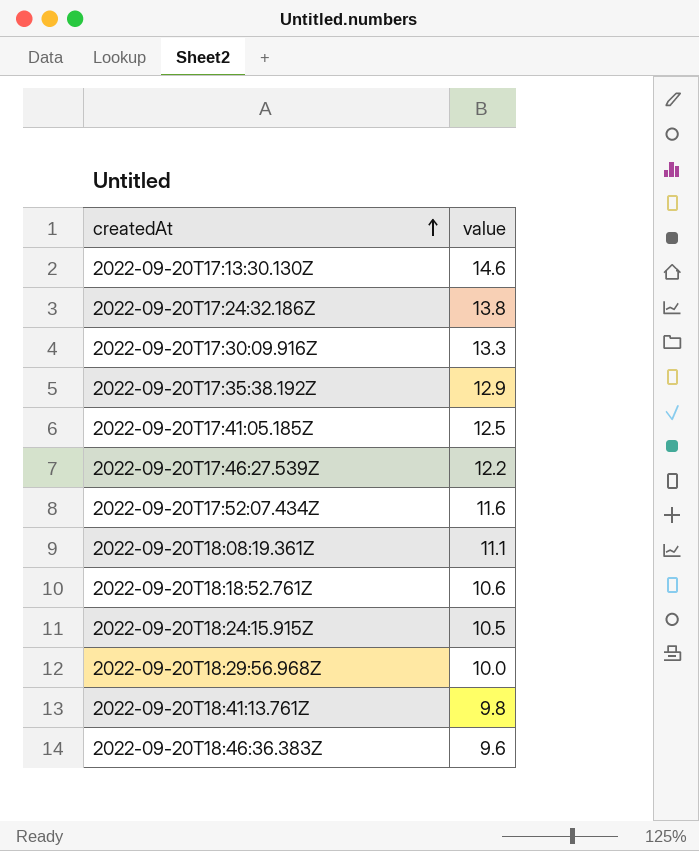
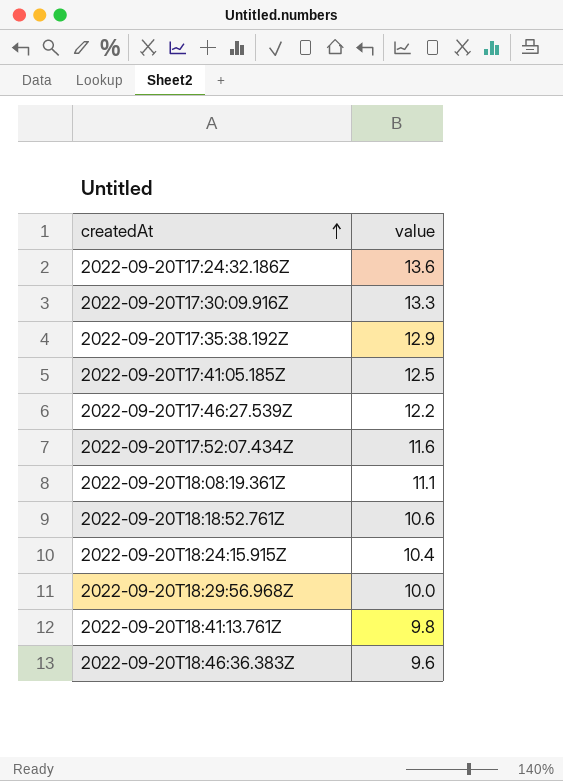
row 2022-09-20T17:13:30.130Z: 14.6 -> none
2022-09-20T17:24:32.186Z | value: 13.8 -> 13.6
2022-09-20T18:24:15.915Z | value: 10.5 -> 10.4

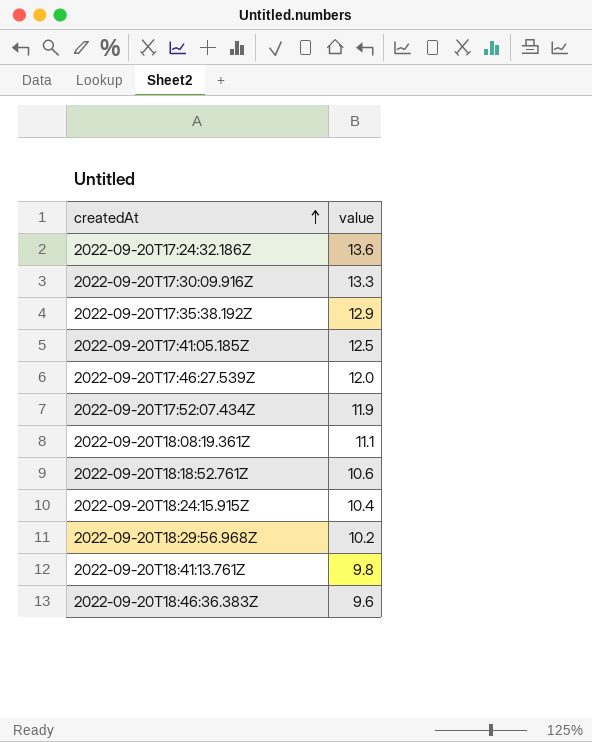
2022-09-20T17:46:27.539Z | value: 12.2 -> 12.0
2022-09-20T17:52:07.434Z | value: 11.6 -> 11.9
2022-09-20T18:29:56.968Z | value: 10.0 -> 10.2

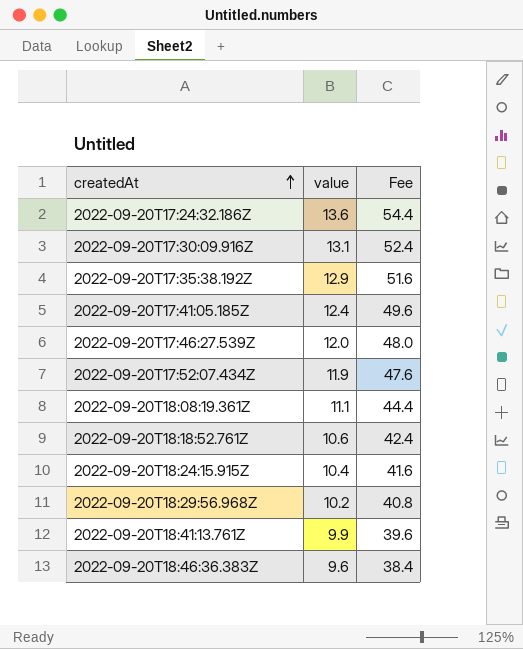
column Fee | formula: none -> [value] * 4
2022-09-20T17:30:09.916Z | value: 13.3 -> 13.1
2022-09-20T17:41:05.185Z | value: 12.5 -> 12.4
2022-09-20T18:41:13.761Z | value: 9.8 -> 9.9

